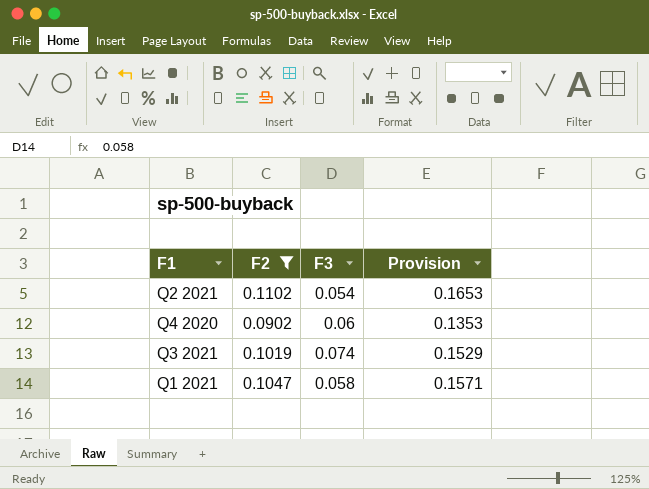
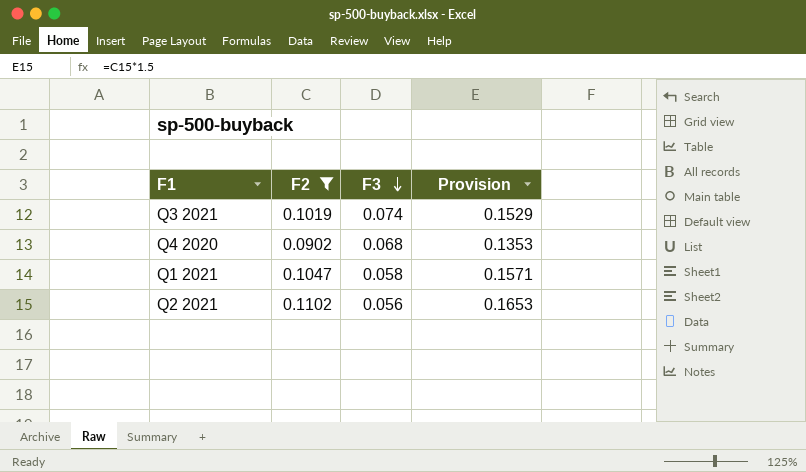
row order: none -> F3 descending
Q4 2020 | F3: 0.06 -> 0.068
Q2 2021 | F3: 0.054 -> 0.056

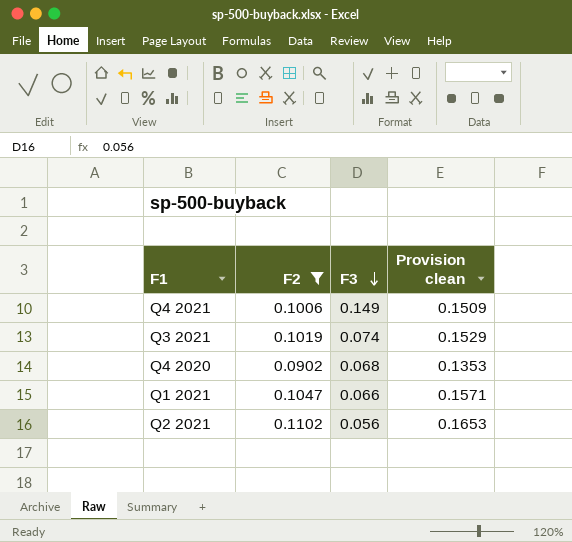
column name: Provision -> Provision clean
row Q4 2021: none -> 0.1006 | 0.149 | 0.1509
Q1 2021 | F3: 0.058 -> 0.066

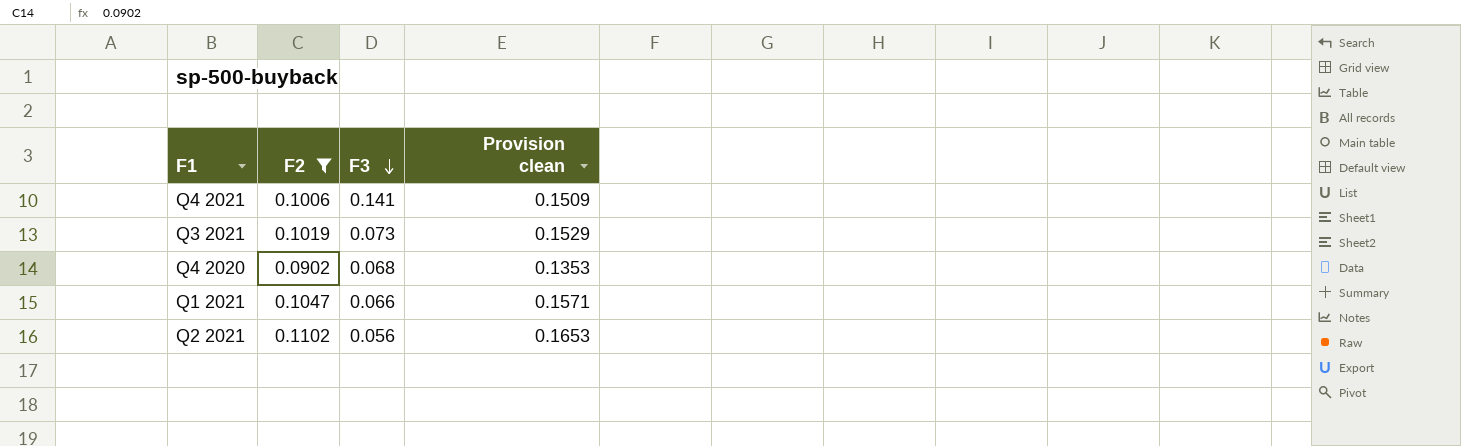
Q4 2021 | F3: 0.149 -> 0.141
Q3 2021 | F3: 0.074 -> 0.073

